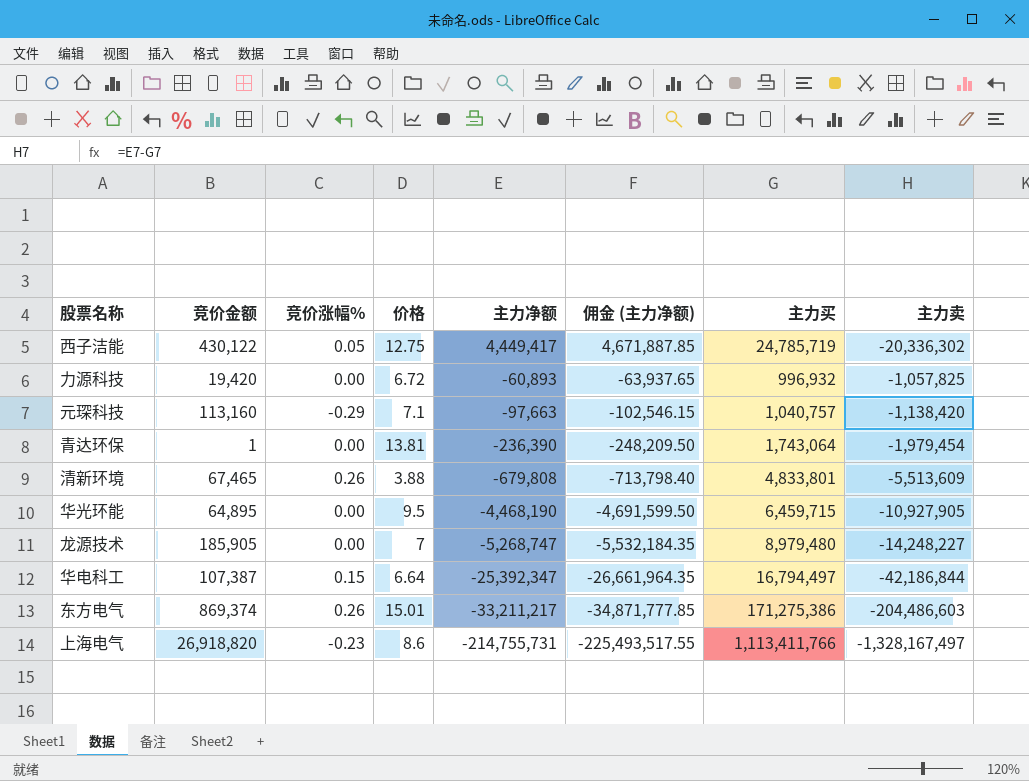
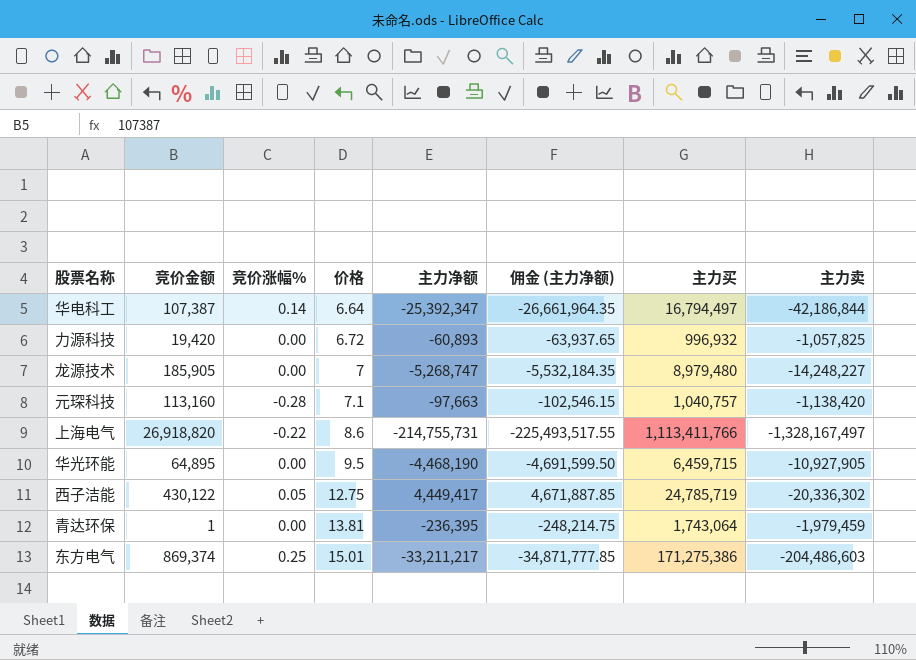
row order: 主力净额 descending -> 价格 ascending
row 清新环境: 67,465 | 0.26 | 3.88 | -679,808 | -713,798.40 | 4,833,801 | -5,513,609 -> none
华电科工 | 竞价涨幅%: 0.15 -> 0.14
元琛科技 | 竞价涨幅%: -0.29 -> -0.28
上海电气 | 竞价涨幅%: -0.23 -> -0.22
青达环保 | 主力净额: -236,390 -> -236,395
青达环保 | 佣金 (主力净额): -248,209.50 -> -248,214.75
青达环保 | 主力卖: -1,979,454 -> -1,979,459
东方电气 | 竞价涨幅%: 0.26 -> 0.25

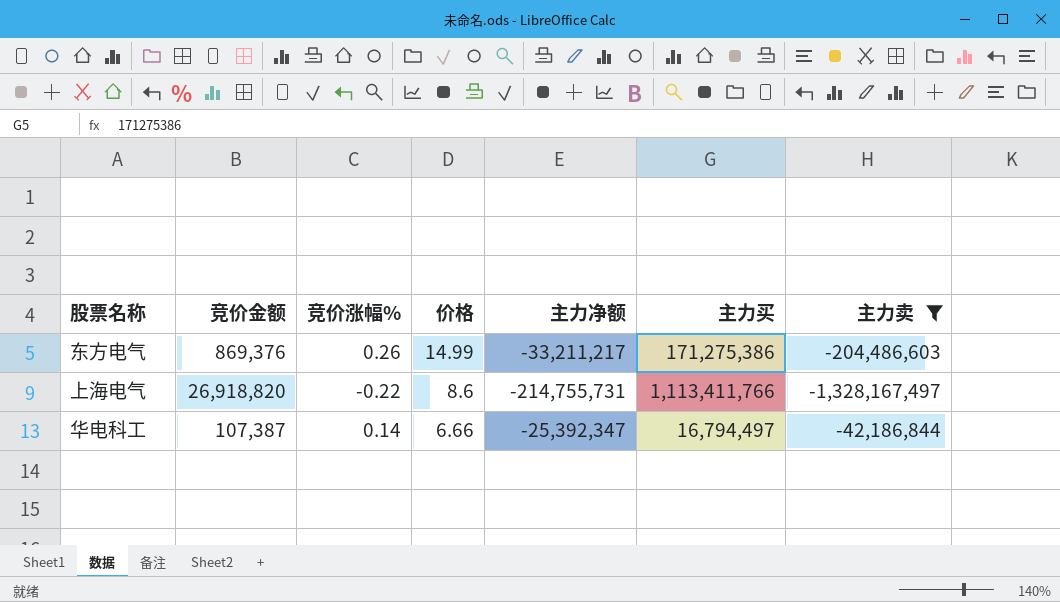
filter: none -> 主力卖 <= -42,186,844
row order: 价格 ascending -> 价格 descending
column 佣金 (主力净额) | formula: [主力净额] * 1.05 -> none
东方电气 | 竞价金额: 869,374 -> 869,376
东方电气 | 竞价涨幅%: 0.25 -> 0.26
东方电气 | 价格: 15.01 -> 14.99
华电科工 | 价格: 6.64 -> 6.66

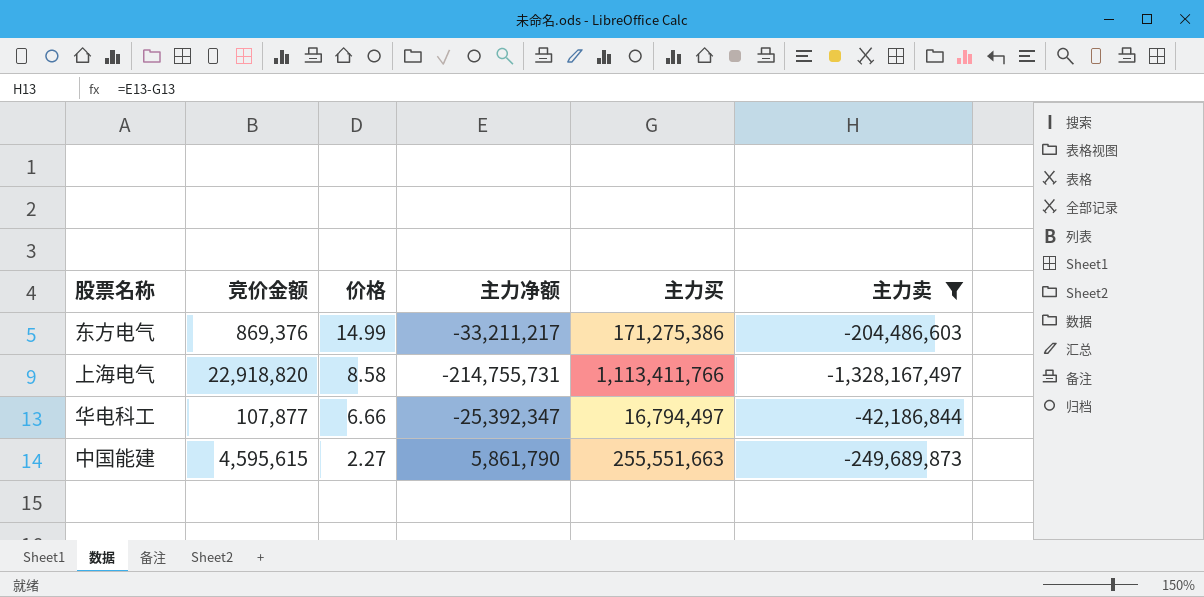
column 竞价涨幅% | position: 3 -> none
上海电气 | 竞价金额: 26,918,820 -> 22,918,820
上海电气 | 价格: 8.6 -> 8.58
华电科工 | 竞价金额: 107,387 -> 107,877
row 中国能建: none -> 4,595,615 | 2.27 | 5,861,790 | 255,551,663 | -249,689,873

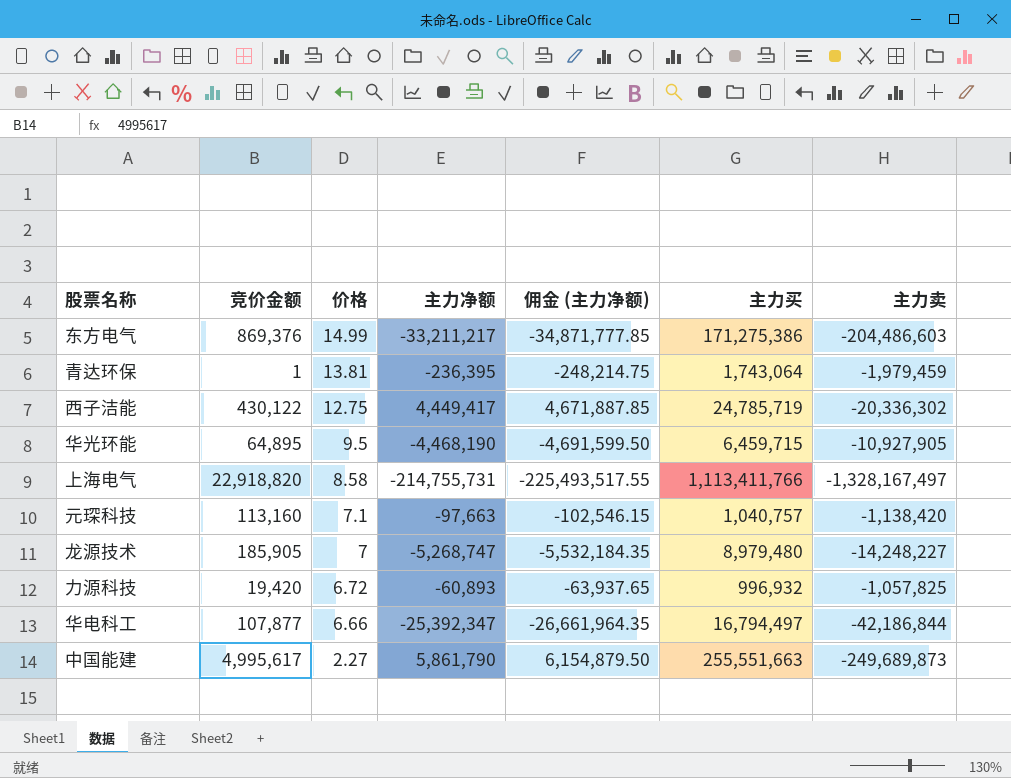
filter: 主力卖 <= -42,186,844 -> none
column 佣金 (主力净额) | formula: none -> [主力净额] * 1.05
中国能建 | 竞价金额: 4,595,615 -> 4,995,617

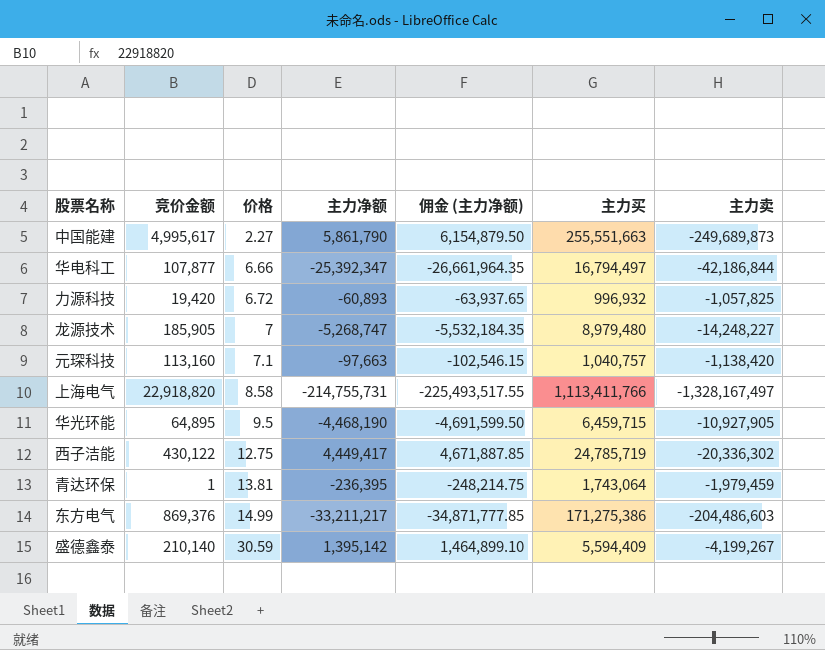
row order: 价格 descending -> 价格 ascending
row 盛德鑫泰: none -> 210,140 | 30.59 | 1,395,142 | 1,464,899.10 | 5,594,409 | -4,199,267

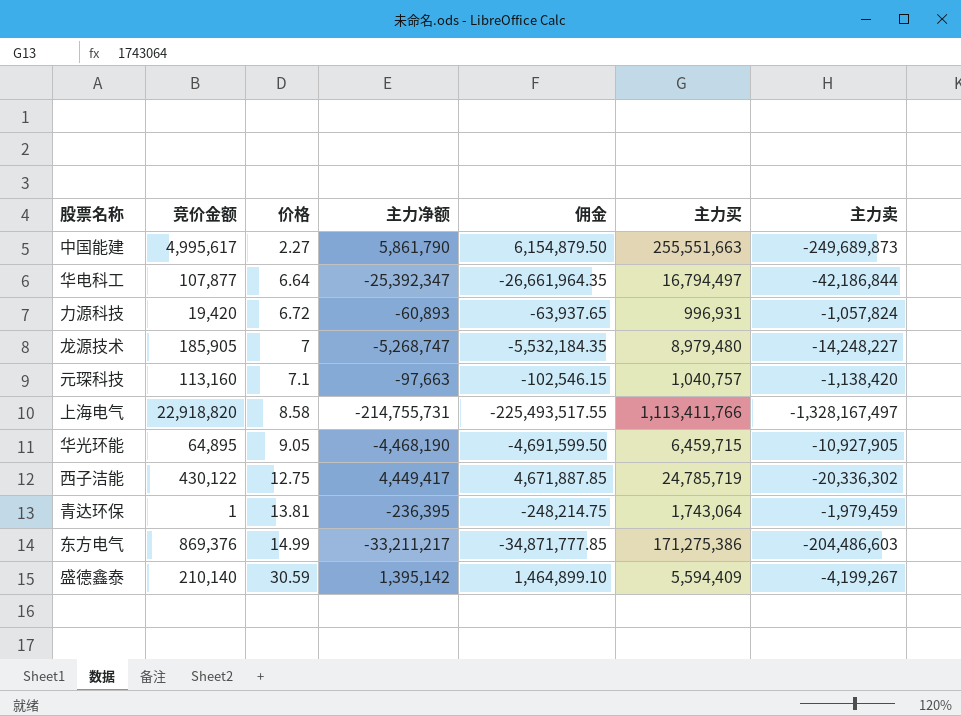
column name: 佣金 (主力净额) -> 佣金
华电科工 | 价格: 6.66 -> 6.64
力源科技 | 主力买: 996,932 -> 996,931
力源科技 | 主力卖: -1,057,825 -> -1,057,824
华光环能 | 价格: 9.5 -> 9.05

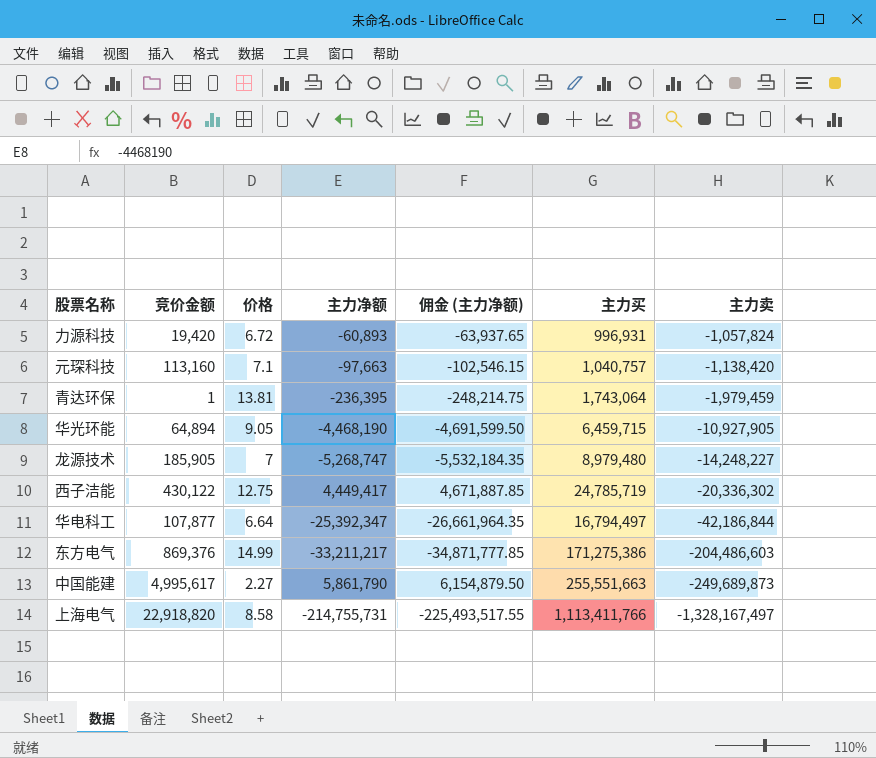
row order: 价格 ascending -> 主力卖 descending
column name: 佣金 -> 佣金 (主力净额)
row 盛德鑫泰: 210,140 | 30.59 | 1,395,142 | 1,464,899.10 | 5,594,409 | -4,199,267 -> none
华光环能 | 竞价金额: 64,895 -> 64,894

